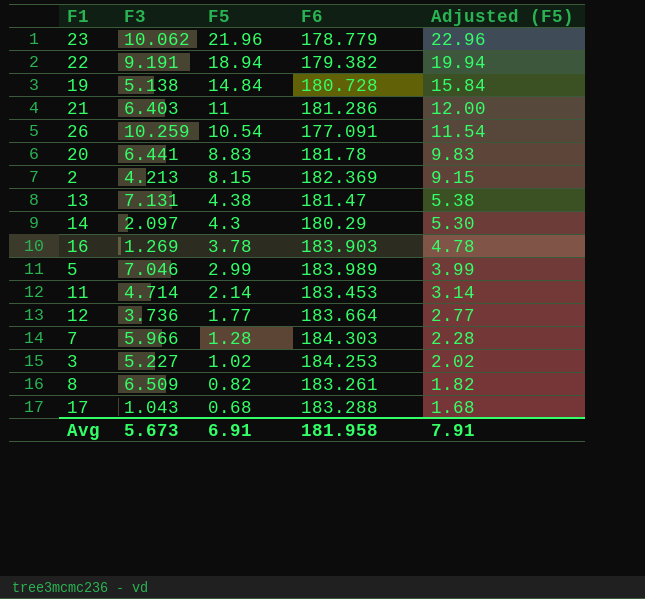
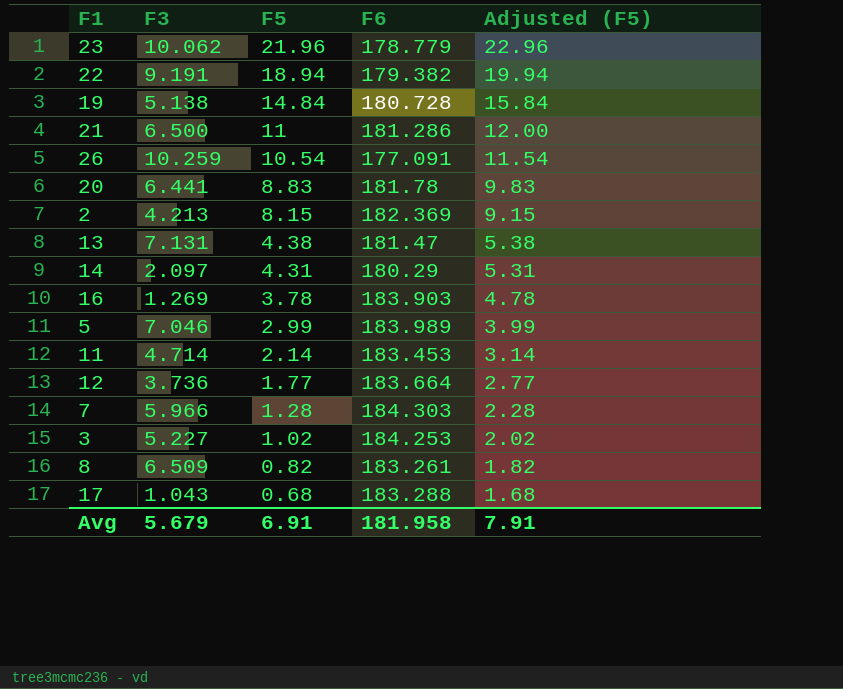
21 | F3: 6.403 -> 6.500
14 | F5: 4.3 -> 4.31
14 | Adjusted (F5): 5.30 -> 5.31
Avg | F3: 5.673 -> 5.679

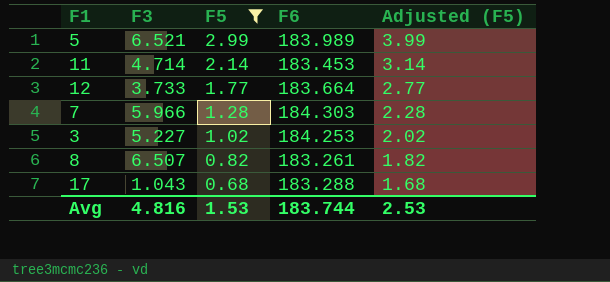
filter: none -> F5 <= 2.99
5 | F3: 7.046 -> 6.521
12 | F3: 3.736 -> 3.733
8 | F3: 6.509 -> 6.507
Avg | F3: 5.679 -> 4.816
Avg | F5: 6.91 -> 1.53
Avg | F6: 181.958 -> 183.744
Avg | Adjusted (F5): 7.91 -> 2.53

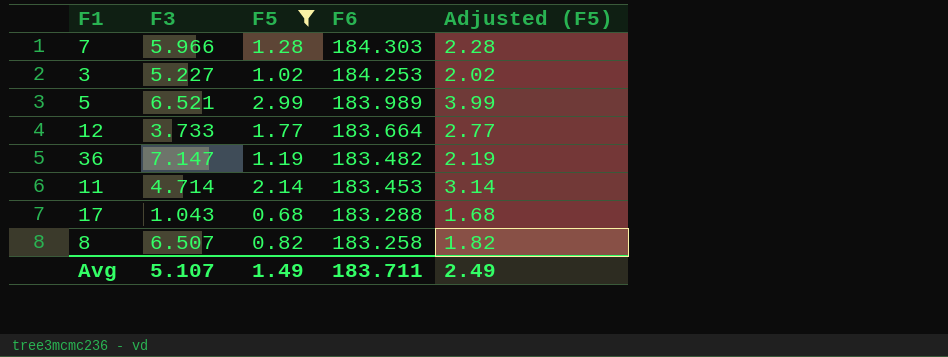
row order: F5 descending -> F6 descending
row 36: none -> 7.147 | 1.19 | 183.482 | 2.19
8 | F6: 183.261 -> 183.258
Avg | F3: 4.816 -> 5.107
Avg | F5: 1.53 -> 1.49
Avg | F6: 183.744 -> 183.711
Avg | Adjusted (F5): 2.53 -> 2.49

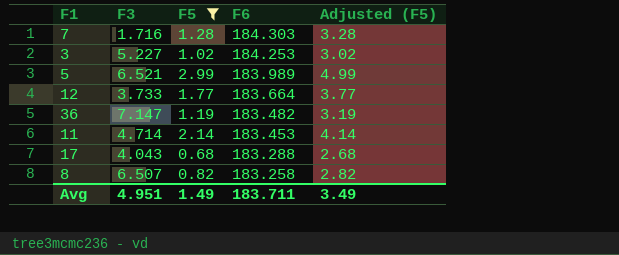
column Adjusted (F5) | formula: [F5] + 1 -> [F5] + 2
7 | F3: 5.966 -> 1.716
17 | F3: 1.043 -> 4.043
Avg | F3: 5.107 -> 4.951
Avg | Adjusted (F5): 2.49 -> 3.49

